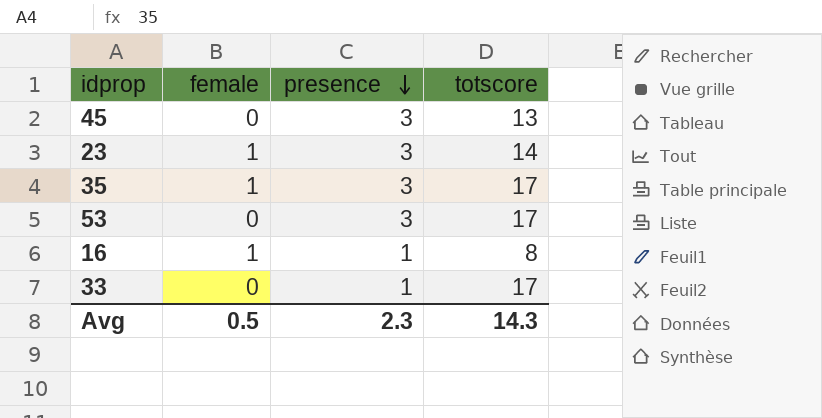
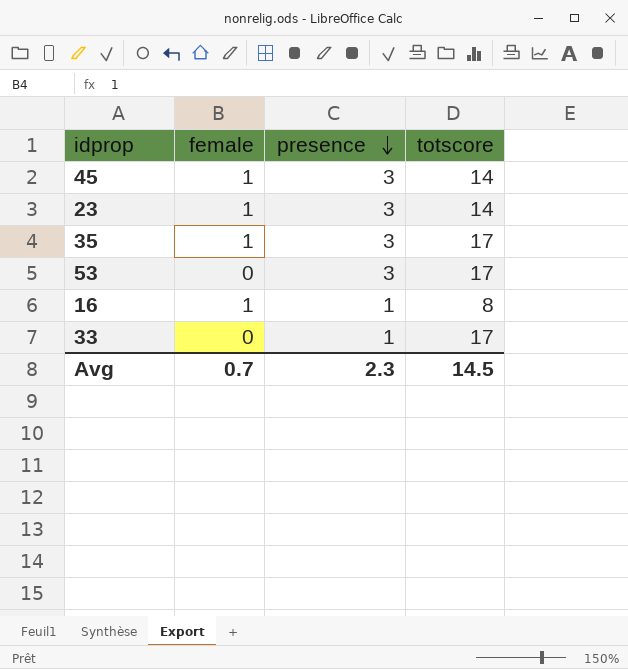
45 | female: 0 -> 1
45 | totscore: 13 -> 14
Avg | female: 0.5 -> 0.7
Avg | totscore: 14.3 -> 14.5

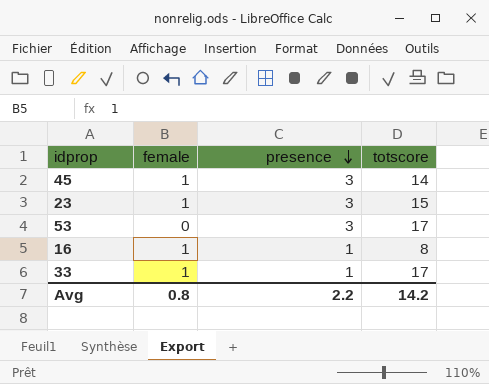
row 35: 1 | 3 | 17 -> none
23 | totscore: 14 -> 15
33 | female: 0 -> 1
Avg | female: 0.7 -> 0.8
Avg | presence: 2.3 -> 2.2
Avg | totscore: 14.5 -> 14.2

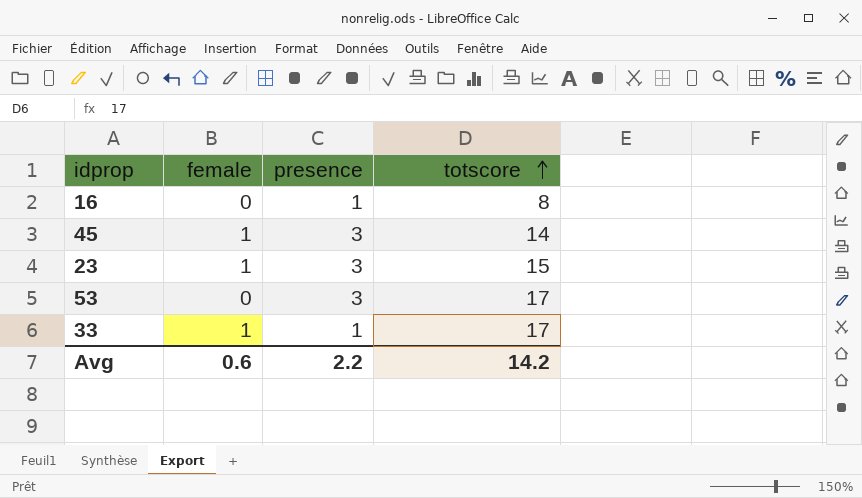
row order: presence descending -> totscore ascending
16 | female: 1 -> 0
Avg | female: 0.8 -> 0.6

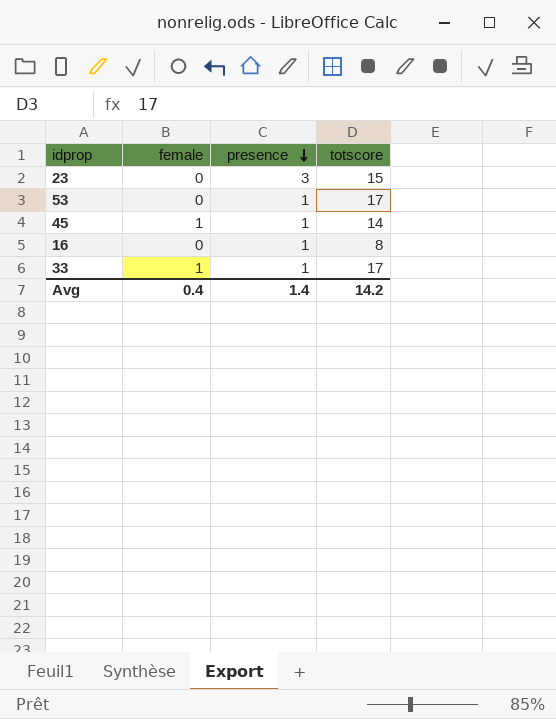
row order: totscore ascending -> presence descending
23 | female: 1 -> 0
53 | presence: 3 -> 1
45 | presence: 3 -> 1
Avg | female: 0.6 -> 0.4
Avg | presence: 2.2 -> 1.4

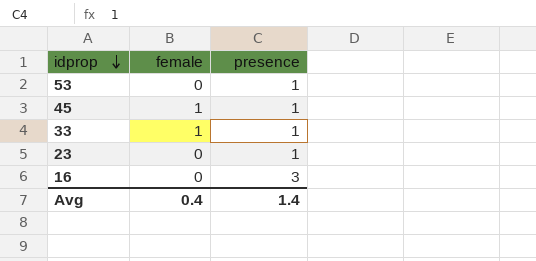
row order: presence descending -> idprop descending
column totscore | position: 4 -> none
23 | presence: 3 -> 1
16 | presence: 1 -> 3

